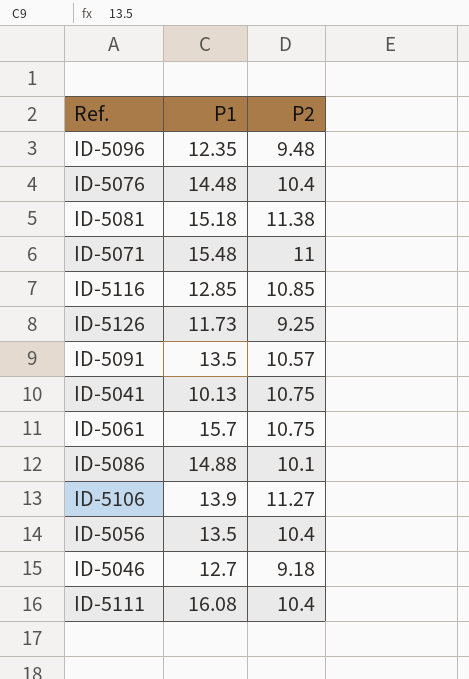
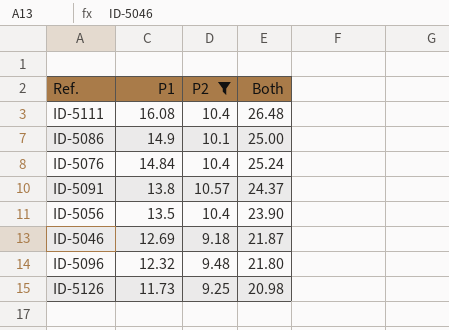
filter: none -> P2 <= 10.57
row order: none -> P1 descending
column Both | formula: none -> [P1] + [P2]
ID-5086 | P1: 14.88 -> 14.9
ID-5076 | P1: 14.48 -> 14.84
ID-5091 | P1: 13.5 -> 13.8
ID-5046 | P1: 12.7 -> 12.69
ID-5096 | P1: 12.35 -> 12.32

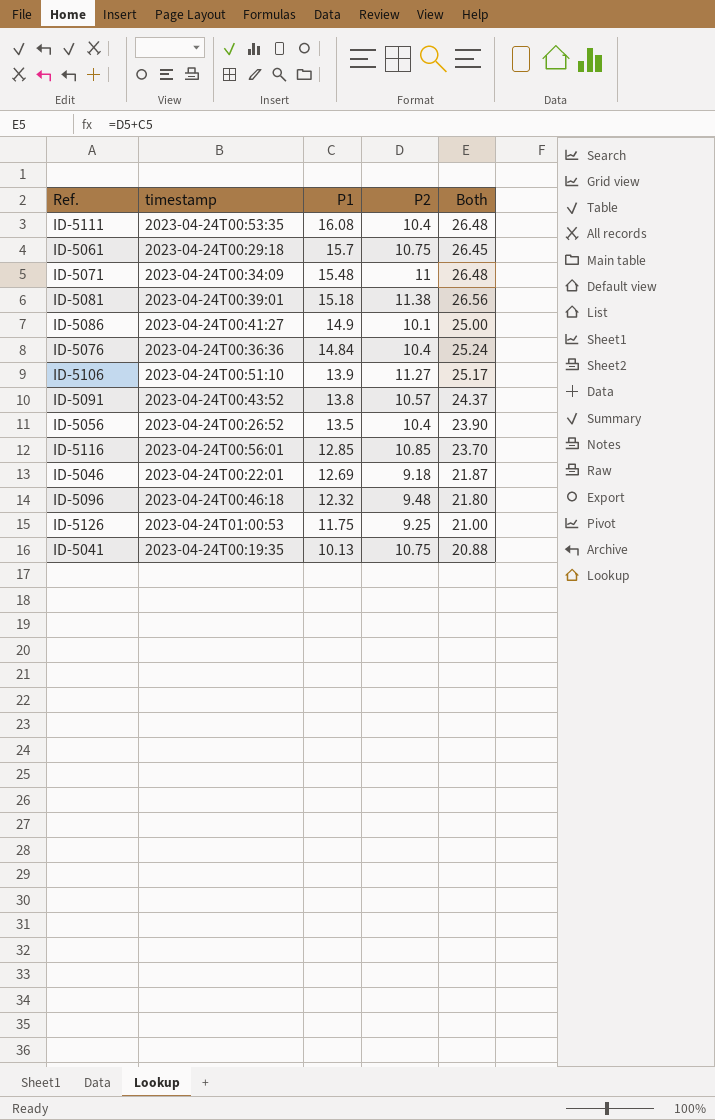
filter: P2 <= 10.57 -> none
column timestamp | position: none -> 2
ID-5126 | P1: 11.73 -> 11.75
ID-5126 | Both: 20.98 -> 21.00

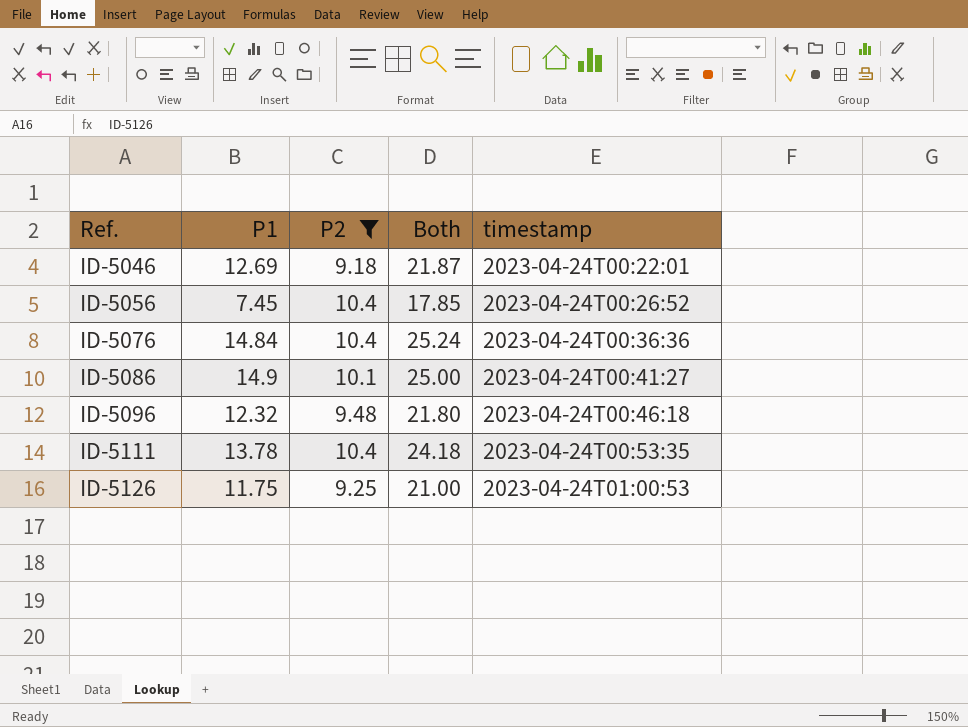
filter: none -> P2 <= 10.4
row order: P1 descending -> Ref. ascending
column timestamp | position: 2 -> 5
ID-5056 | P1: 13.5 -> 7.45
ID-5056 | Both: 23.90 -> 17.85
ID-5111 | P1: 16.08 -> 13.78
ID-5111 | Both: 26.48 -> 24.18

